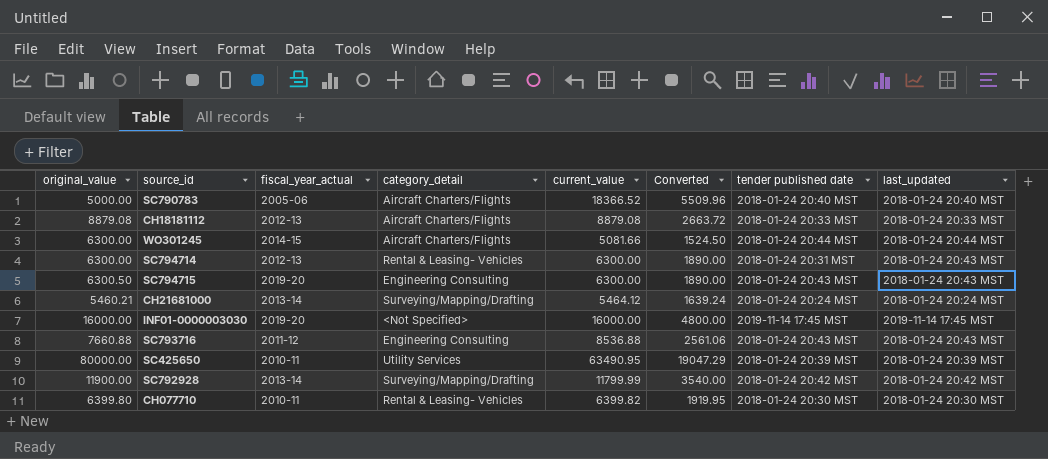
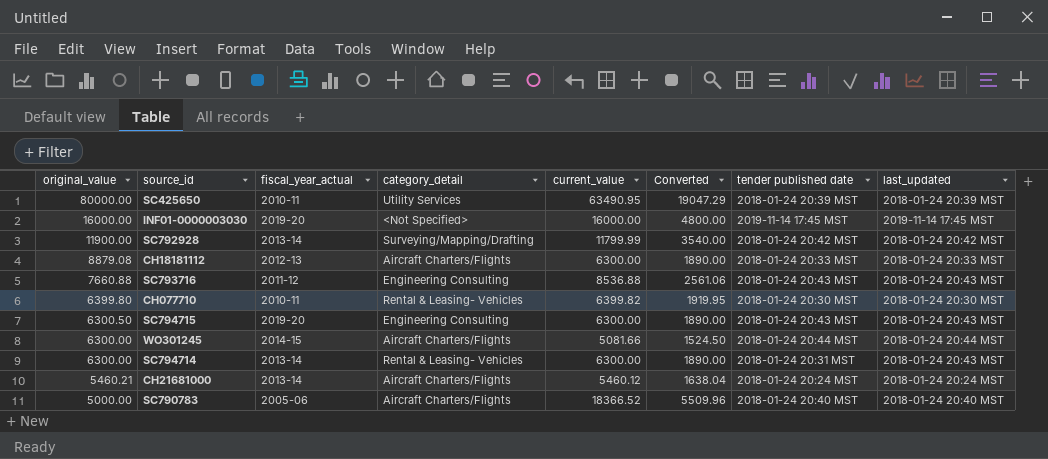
row order: none -> original_value descending
CH18181112 | current_value: 8879.08 -> 6300.00
CH18181112 | Converted: 2663.72 -> 1890.00
SC794714 | fiscal_year_actual: 2012-13 -> 2013-14
CH21681000 | category_detail: Surveying/Mapping/Drafting -> Aircraft Charters/Flights
CH21681000 | current_value: 5464.12 -> 5460.12
CH21681000 | Converted: 1639.24 -> 1638.04

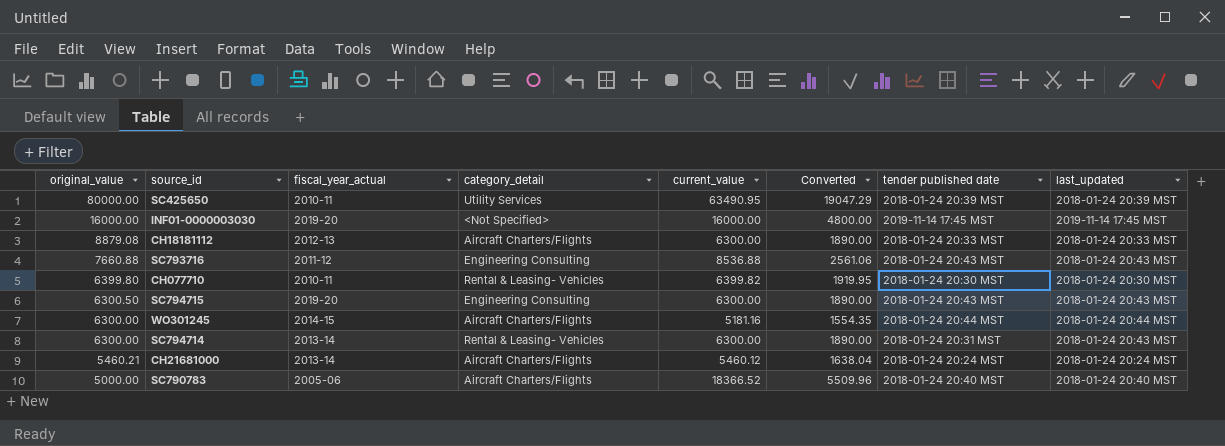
row SC792928: 11900.00 | 2013-14 | Surveying/Mapping/Drafting | 11799.99 | 3540.00 | 2018-01-24 20:42 MST | 2018-01-24 20:42 MST -> none
WO301245 | current_value: 5081.66 -> 5181.16
WO301245 | Converted: 1524.50 -> 1554.35

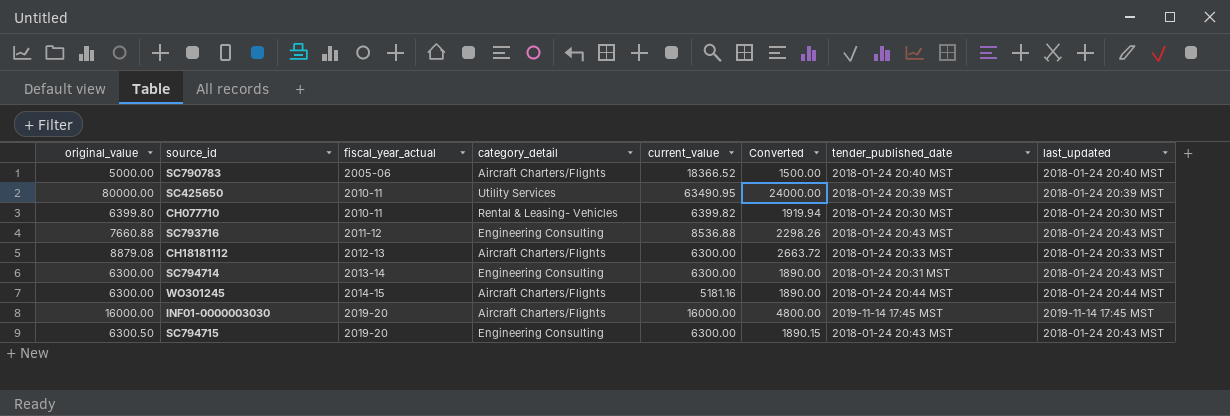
row order: original_value descending -> fiscal_year_actual ascending
column Converted | formula: [current_value] * 0.3 -> [original_value] * 0.3
column name: tender published date -> tender_published_date
row CH21681000: 5460.21 | 2013-14 | Aircraft Charters/Flights | 5460.12 | 1638.04 | 2018-01-24 20:24 MST | 2018-01-24 20:24 MST -> none
SC794714 | category_detail: Rental & Leasing- Vehicles -> Engineering Consulting
INF01-0000003030 | category_detail: <Not Specified> -> Aircraft Charters/Flights

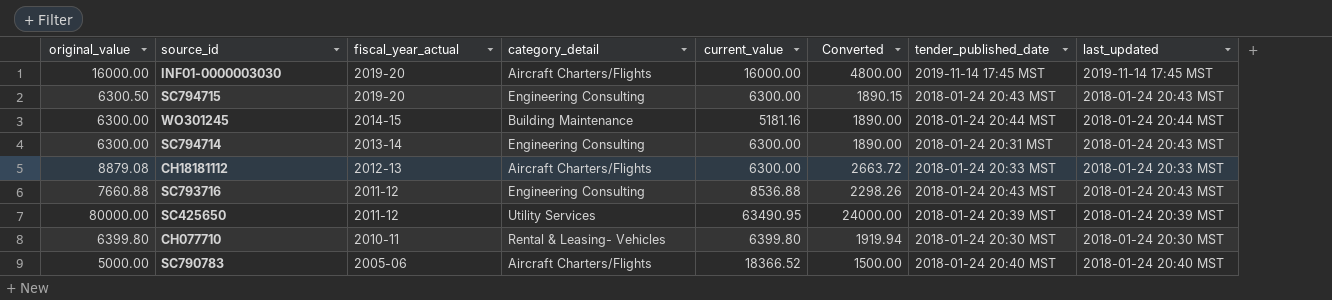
row order: fiscal_year_actual ascending -> fiscal_year_actual descending
WO301245 | category_detail: Aircraft Charters/Flights -> Building Maintenance
SC425650 | fiscal_year_actual: 2010-11 -> 2011-12
CH077710 | current_value: 6399.82 -> 6399.80

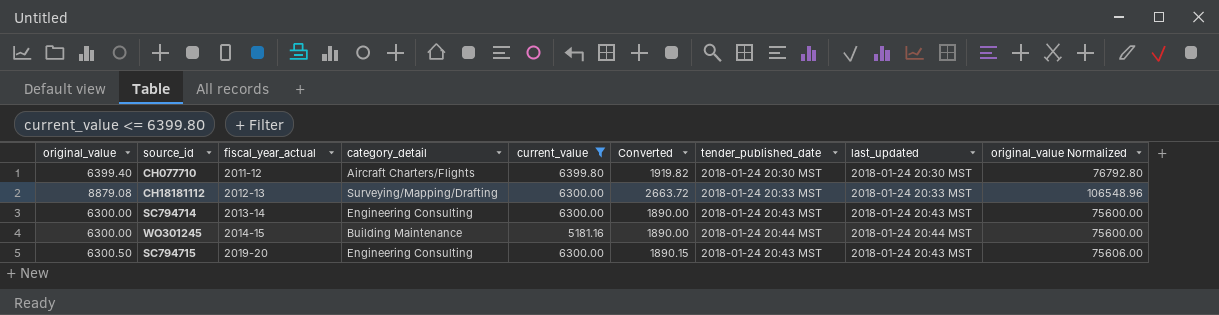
filter: none -> current_value <= 6399.80
row order: fiscal_year_actual descending -> fiscal_year_actual ascending
column original_value Normalized | formula: none -> [original_value] * 12
CH077710 | original_value: 6399.80 -> 6399.40
CH077710 | fiscal_year_actual: 2010-11 -> 2011-12
CH077710 | category_detail: Rental & Leasing- Vehicles -> Aircraft Charters/Flights
CH077710 | Converted: 1919.94 -> 1919.82
CH18181112 | category_detail: Aircraft Charters/Flights -> Surveying/Mapping/Drafting
SC794714 | tender_published_date: 2018-01-24 20:31 MST -> 2018-01-24 20:43 MST

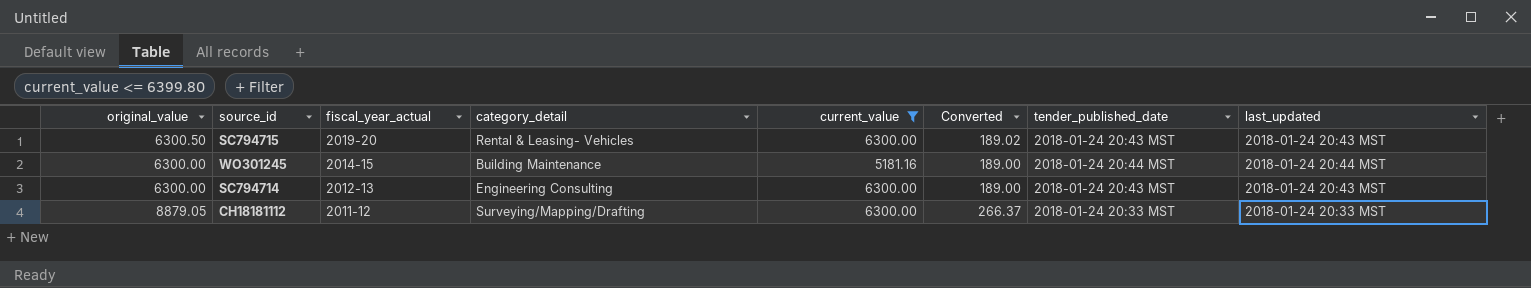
row order: fiscal_year_actual ascending -> fiscal_year_actual descending
column original_value Normalized | formula: [original_value] * 12 -> none
column Converted | formula: [original_value] * 0.3 -> [original_value] * 0.03
row CH077710: 6399.40 | 2011-12 | Aircraft Charters/Flights | 6399.80 | 1919.82 | 2018-01-24 20:30 MST | 2018-01-24 20:30 MST | 76792.80 -> none
SC794715 | category_detail: Engineering Consulting -> Rental & Leasing- Vehicles
SC794714 | fiscal_year_actual: 2013-14 -> 2012-13
CH18181112 | original_value: 8879.08 -> 8879.05
CH18181112 | fiscal_year_actual: 2012-13 -> 2011-12

